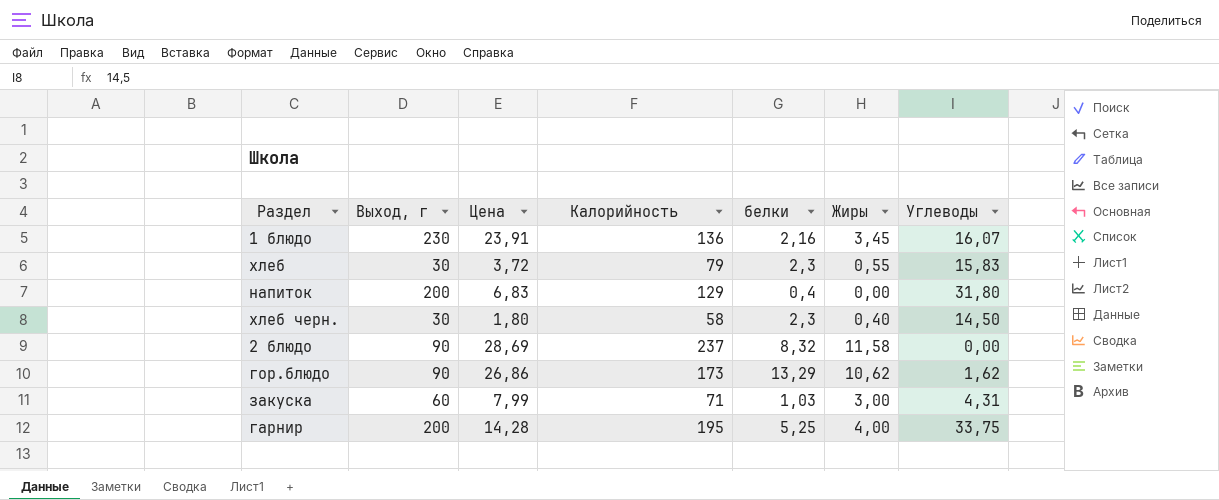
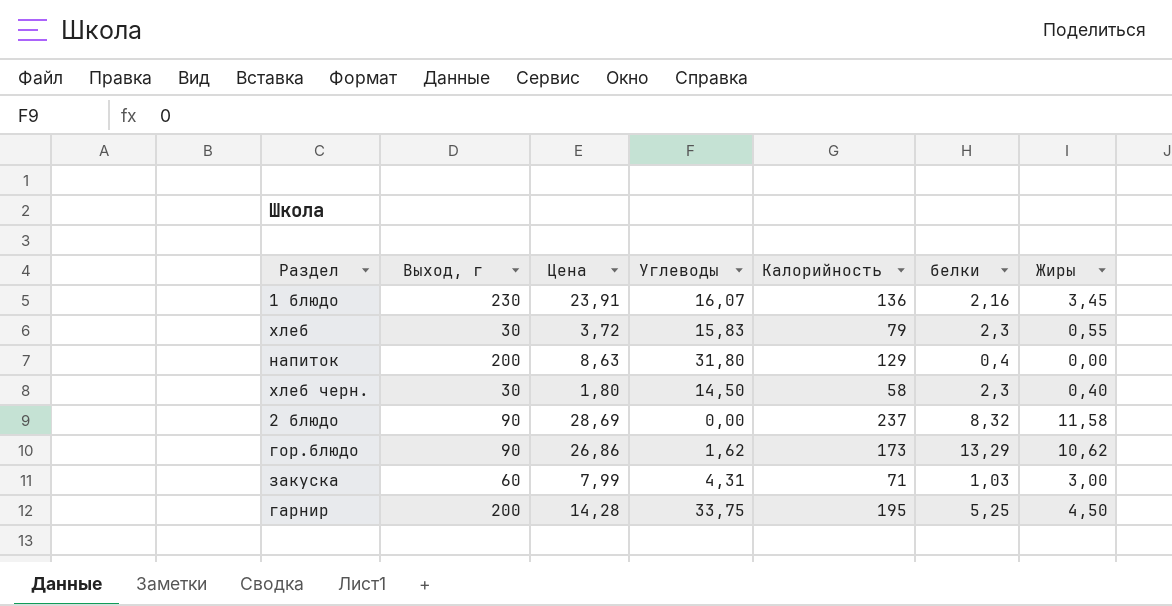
column Углеводы | position: 7 -> 4
напиток | Цена: 6,83 -> 8,63
гарнир | Жиры: 4,00 -> 4,50

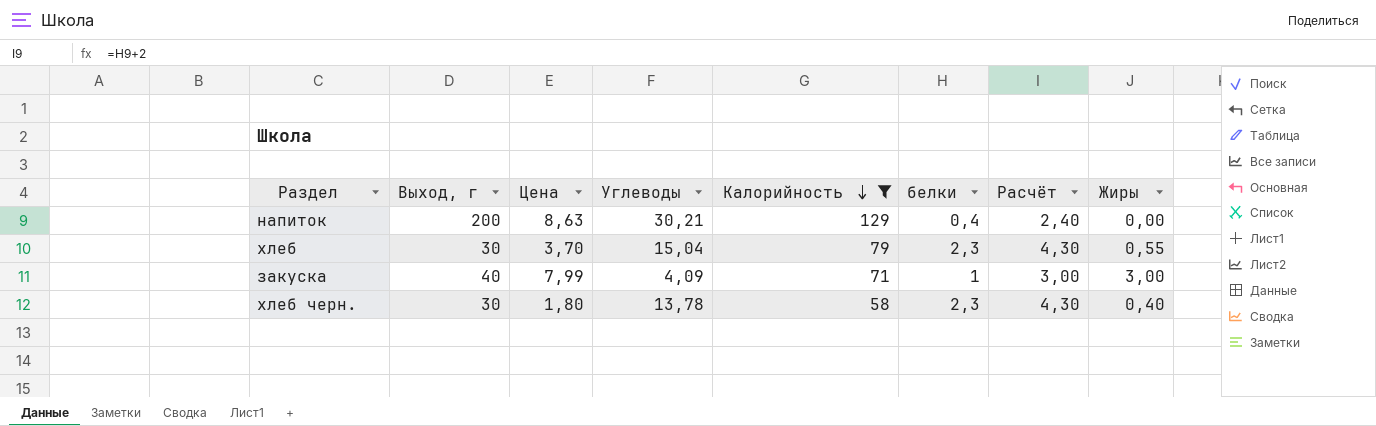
filter: none -> Калорийность <= 129
row order: none -> Калорийность descending
column Расчёт | formula: none -> [белки] + 2
напиток | Углеводы: 31,80 -> 30,21
хлеб | Цена: 3,72 -> 3,70
хлеб | Углеводы: 15,83 -> 15,04
закуска | Выход, г: 60 -> 40
закуска | Углеводы: 4,31 -> 4,09
закуска | белки: 1,03 -> 1
хлеб черн. | Углеводы: 14,50 -> 13,78

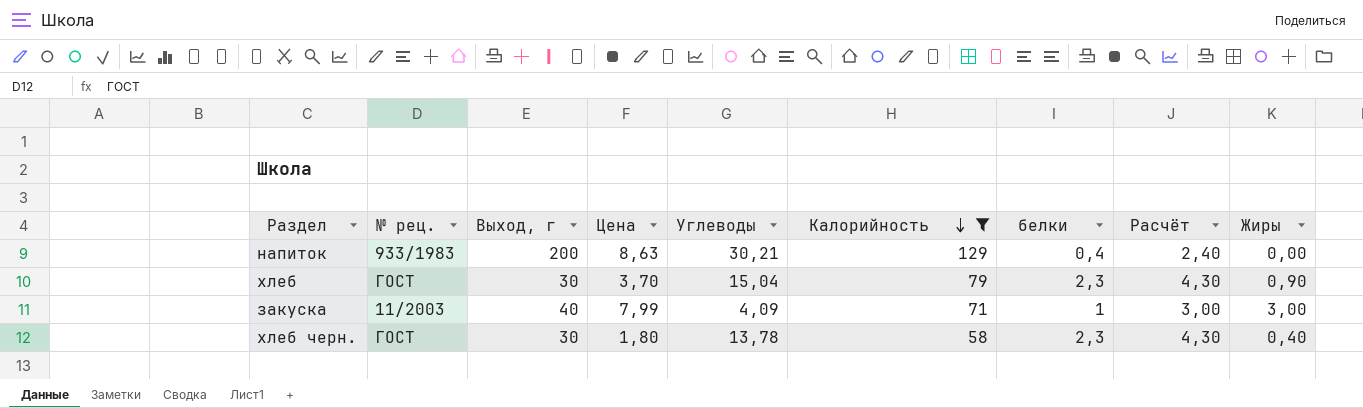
column № рец. | position: none -> 2
хлеб | Жиры: 0,55 -> 0,90

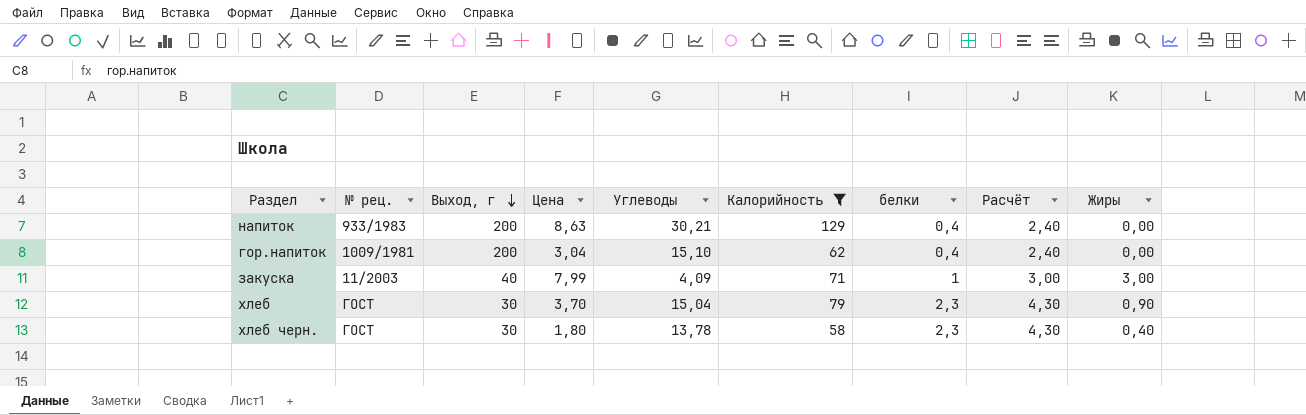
row order: Калорийность descending -> Выход, г descending
row гор.напиток: none -> 1009/1981 | 200 | 3,04 | 15,10 | 62 | 0,4 | 2,40 | 0,00

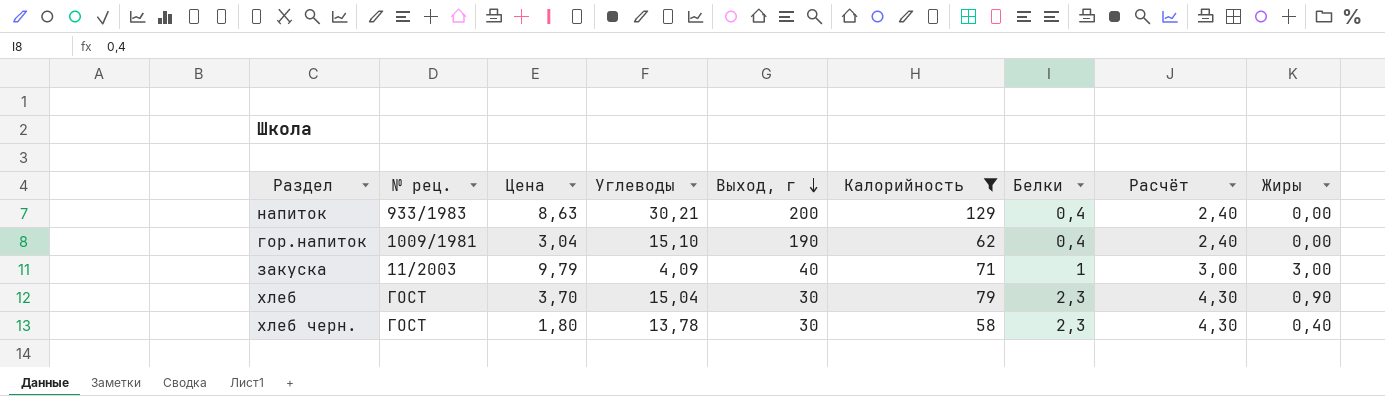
column Выход, г | position: 3 -> 5
column name: белки -> Белки
гор.напиток | Выход, г: 200 -> 190
закуска | Цена: 7,99 -> 9,79

